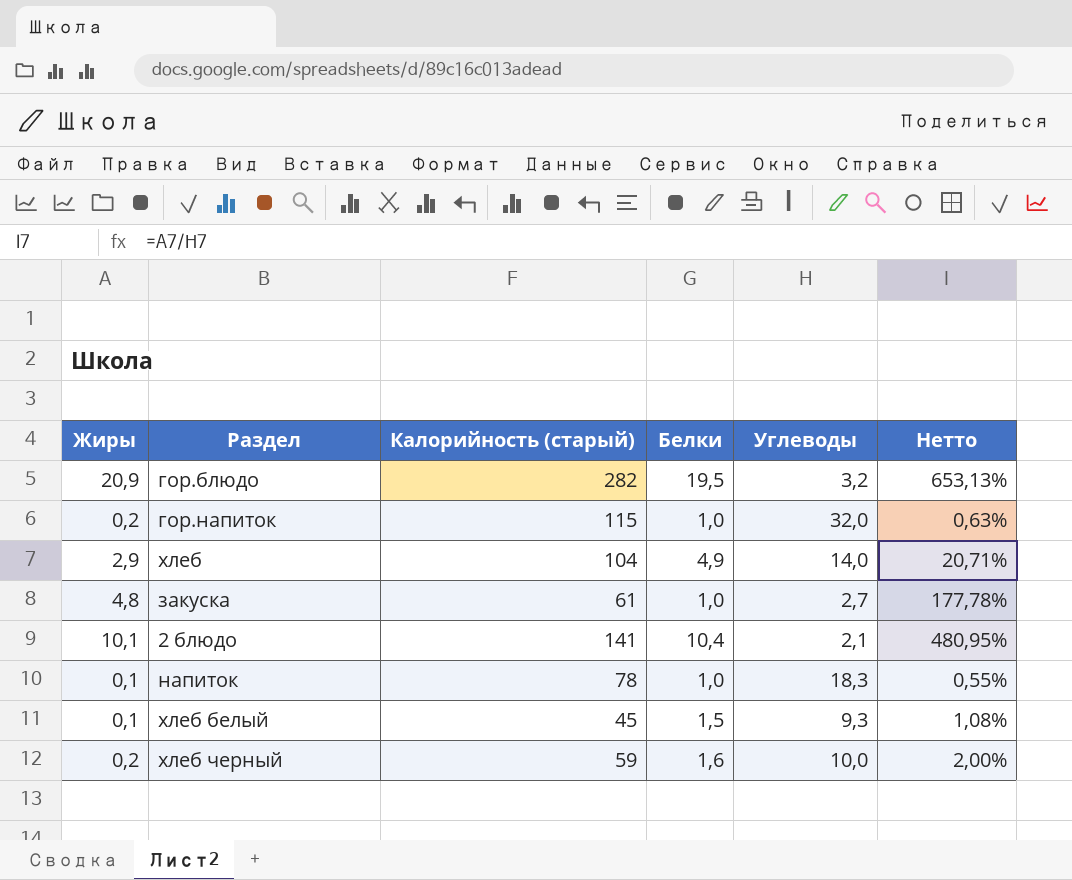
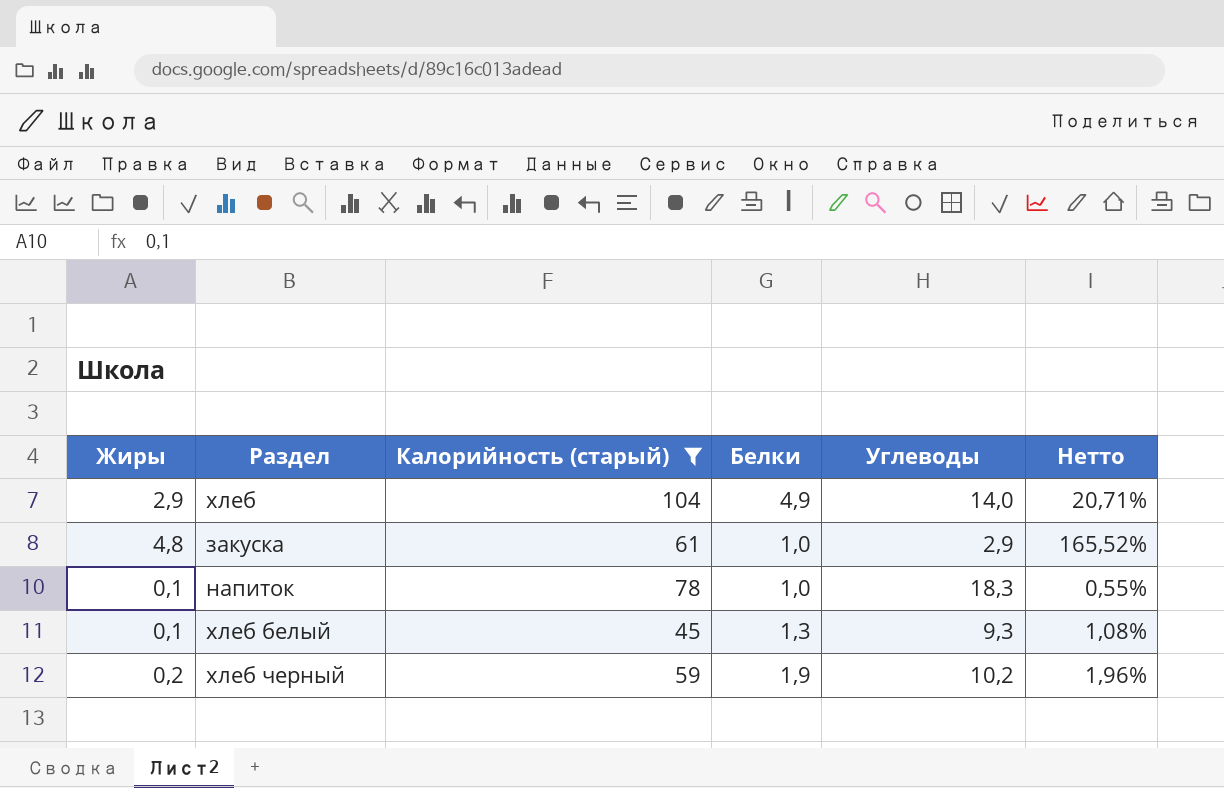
filter: none -> Калорийность (старый) <= 104
закуска | Углеводы: 2,7 -> 2,9
закуска | Нетто: 177,78% -> 165,52%
хлеб белый | Белки: 1,5 -> 1,3
хлеб черный | Белки: 1,6 -> 1,9
хлеб черный | Углеводы: 10,0 -> 10,2
хлеб черный | Нетто: 2,00% -> 1,96%

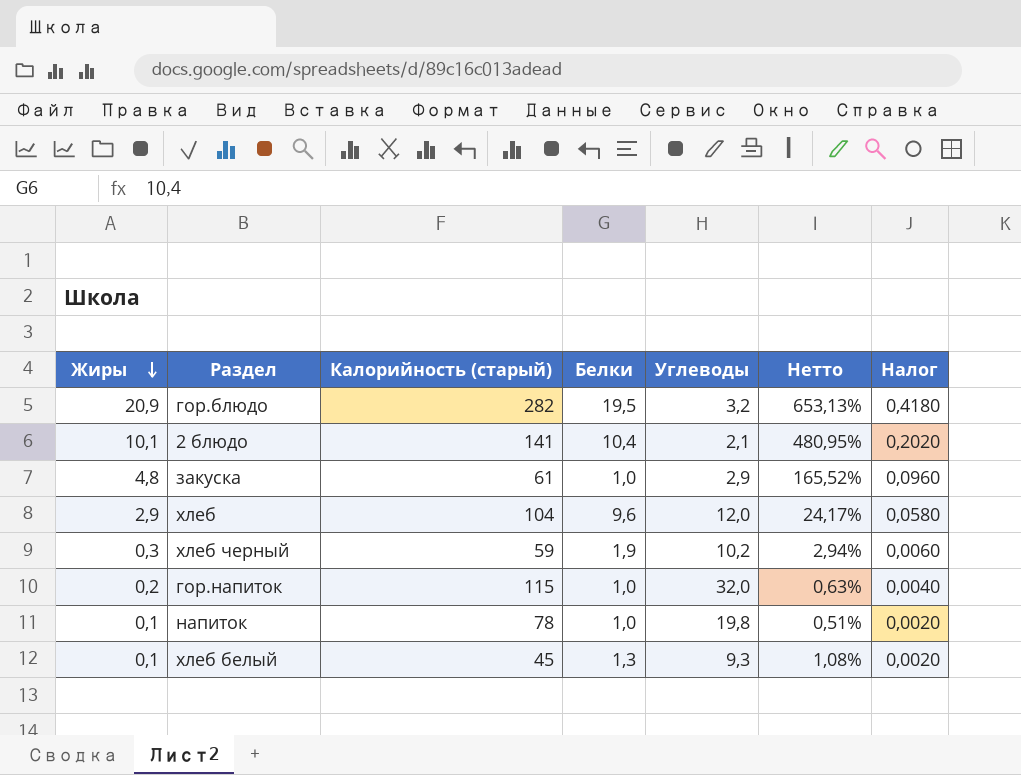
filter: Калорийность (старый) <= 104 -> none
row order: none -> Жиры descending
column Налог | formula: none -> [Жиры] * 0,02
хлеб | Белки: 4,9 -> 9,6
хлеб | Углеводы: 14,0 -> 12,0
хлеб | Нетто: 20,71% -> 24,17%
хлеб черный | Жиры: 0,2 -> 0,3
хлеб черный | Нетто: 1,96% -> 2,94%
напиток | Углеводы: 18,3 -> 19,8
напиток | Нетто: 0,55% -> 0,51%

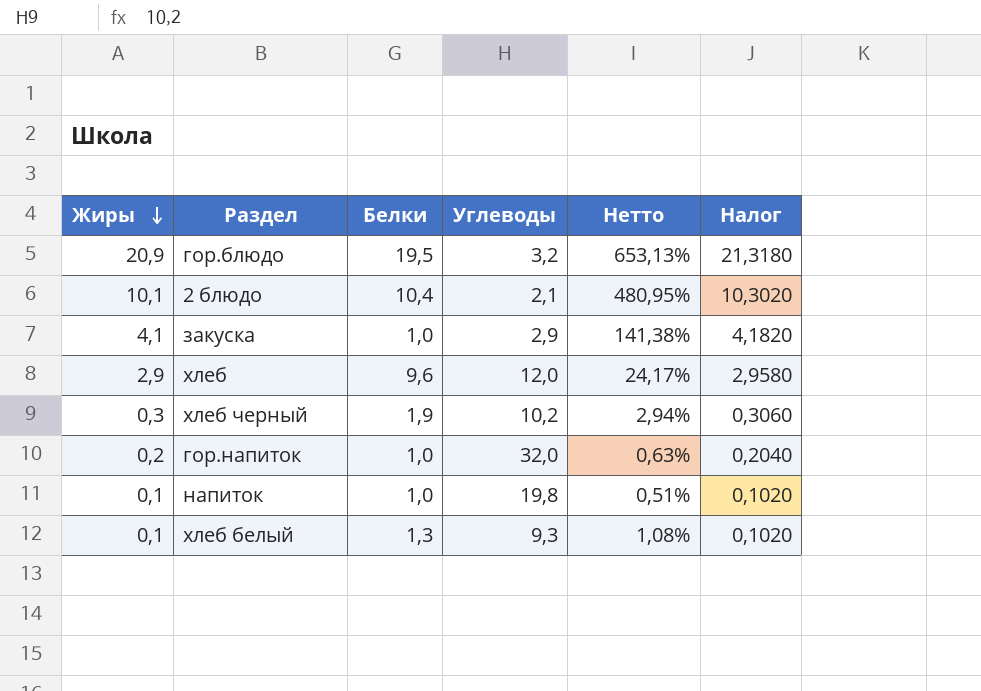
column Калорийность (старый) | position: 3 -> none
column Налог | formula: [Жиры] * 0,02 -> [Жиры] * 1,02
закуска | Жиры: 4,8 -> 4,1
закуска | Нетто: 165,52% -> 141,38%

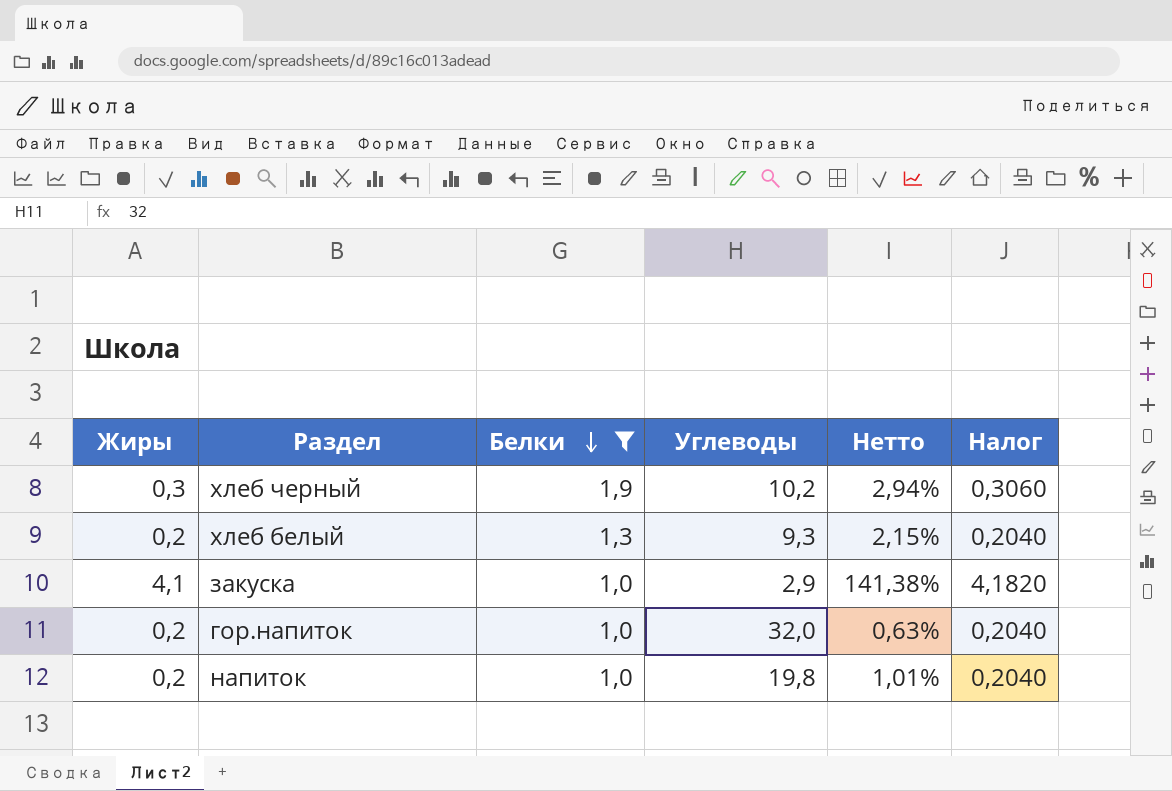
filter: none -> Белки <= 1,9
row order: Жиры descending -> Белки descending
хлеб белый | Жиры: 0,1 -> 0,2
хлеб белый | Нетто: 1,08% -> 2,15%
хлеб белый | Налог: 0,1020 -> 0,2040
напиток | Жиры: 0,1 -> 0,2
напиток | Нетто: 0,51% -> 1,01%
напиток | Налог: 0,1020 -> 0,2040

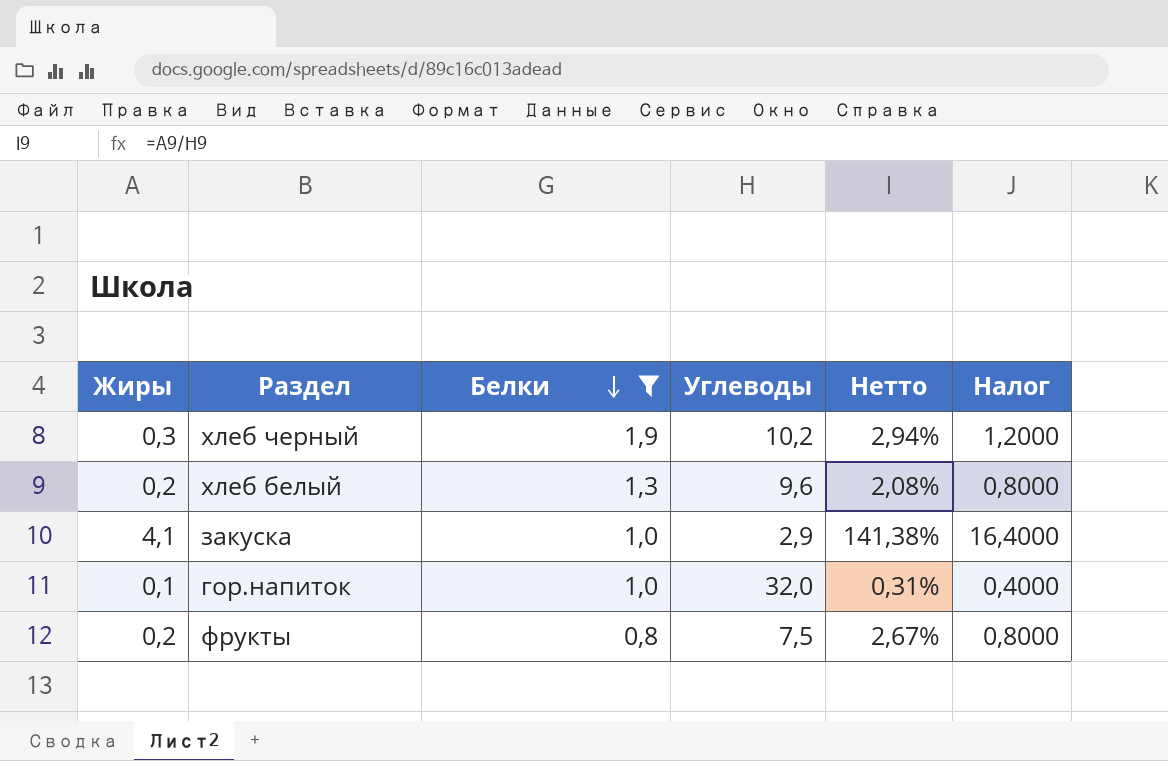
column Налог | formula: [Жиры] * 1,02 -> [Жиры] * 4
row напиток: 0,2 | 1,0 | 19,8 | 1,01% | 0,2040 -> none
хлеб белый | Углеводы: 9,3 -> 9,6
хлеб белый | Нетто: 2,15% -> 2,08%
гор.напиток | Жиры: 0,2 -> 0,1
гор.напиток | Нетто: 0,63% -> 0,31%
row фрукты: none -> 0,2 | 0,8 | 7,5 | 2,67% | 0,8000

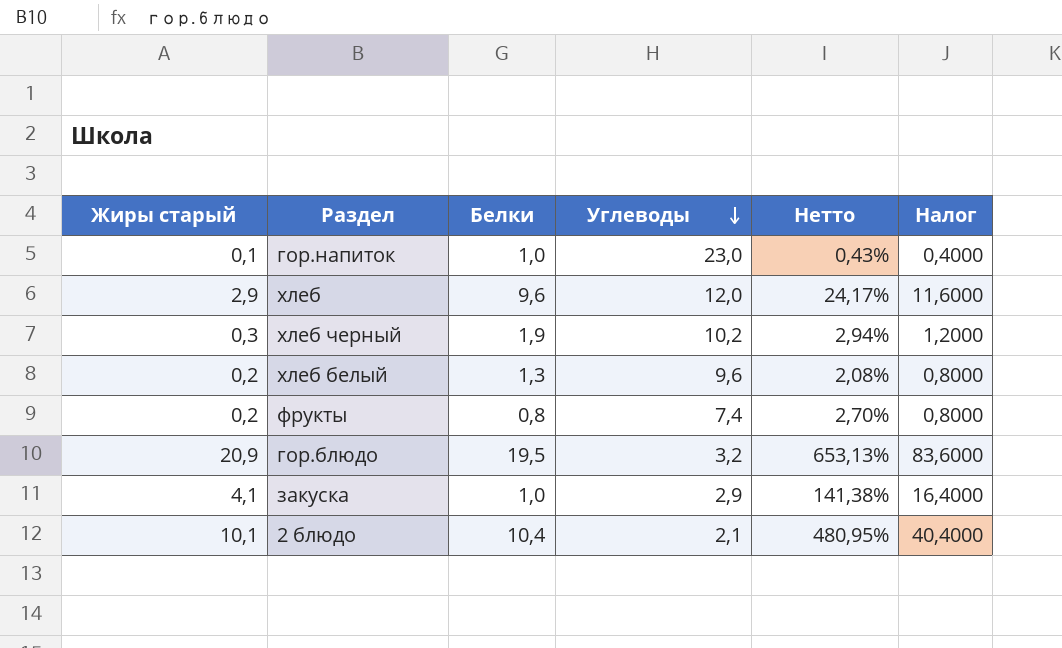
filter: Белки <= 1,9 -> none
row order: Белки descending -> Углеводы descending
column name: Жиры -> Жиры старый
гор.напиток | Углеводы: 32,0 -> 23,0
гор.напиток | Нетто: 0,31% -> 0,43%
фрукты | Углеводы: 7,5 -> 7,4
фрукты | Нетто: 2,67% -> 2,70%

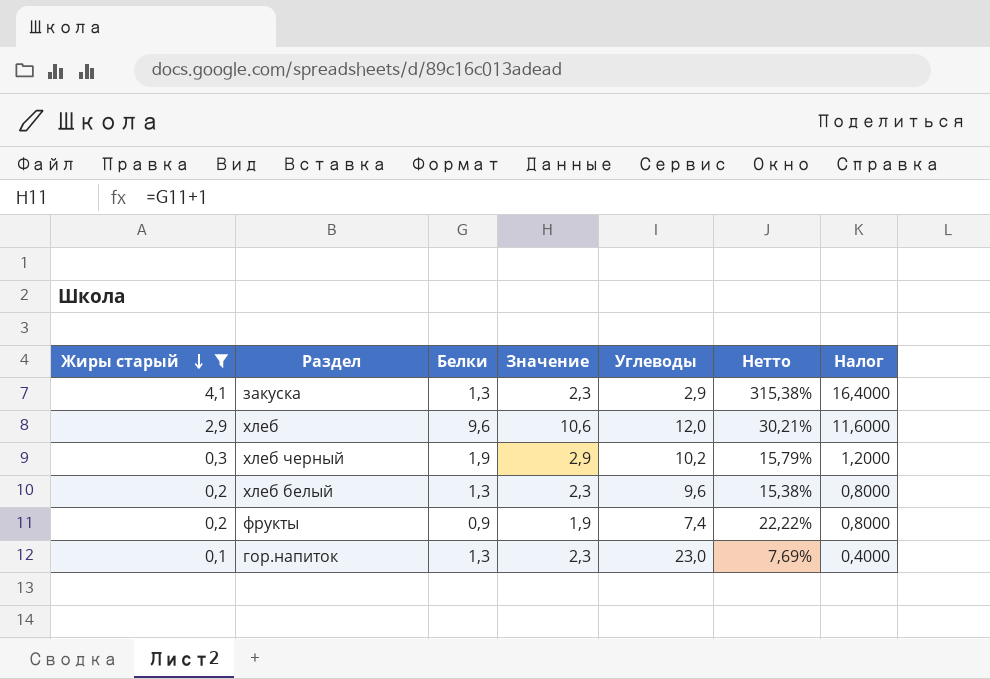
filter: none -> Жиры старый <= 4,1
row order: Углеводы descending -> Жиры старый descending
column Значение | formula: none -> [Белки] + 1
column Нетто | formula: [Жиры старый] / [Углеводы] -> [Жиры старый] / [Белки]
закуска | Белки: 1,0 -> 1,3
фрукты | Белки: 0,8 -> 0,9
гор.напиток | Белки: 1,0 -> 1,3

